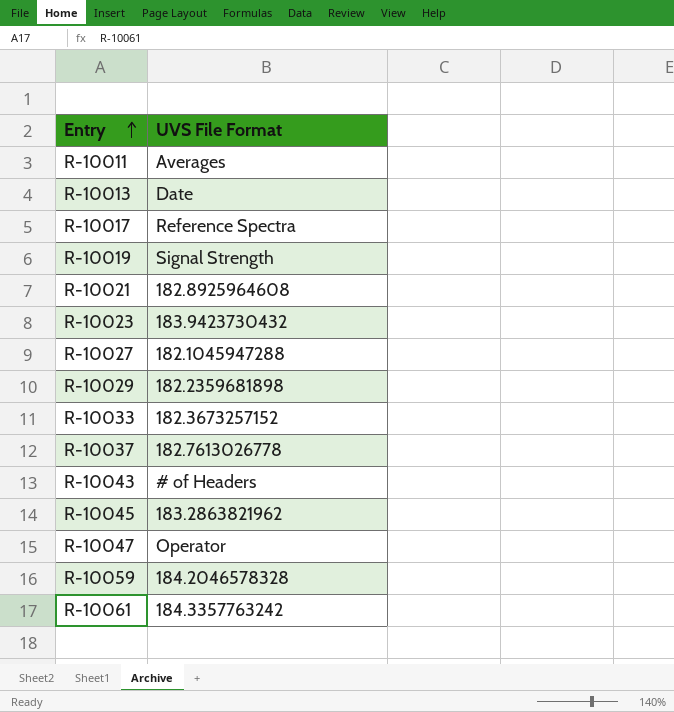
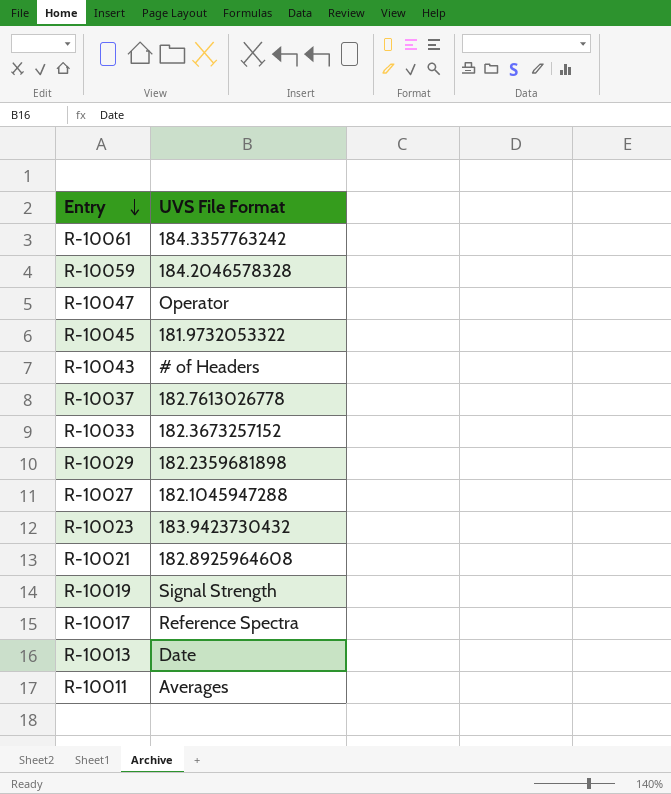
row order: Entry ascending -> Entry descending
R-10045 | UVS File Format: 183.2863821962 -> 181.9732053322

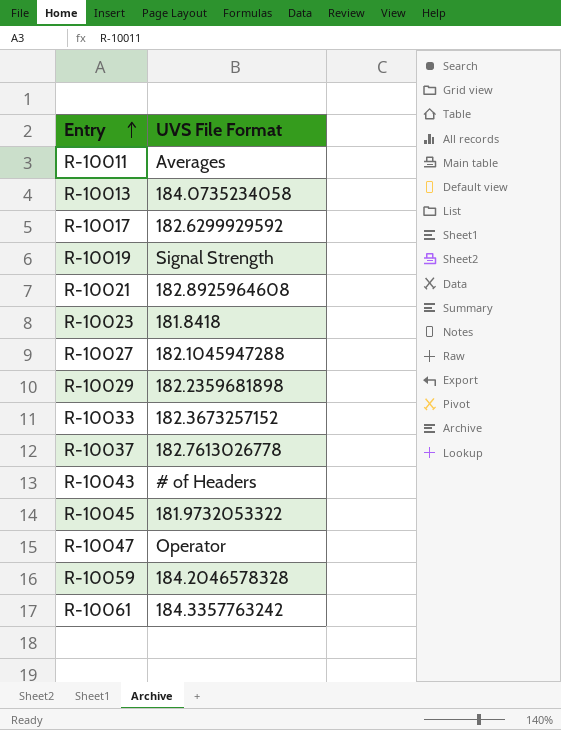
row order: Entry descending -> Entry ascending
R-10013 | UVS File Format: Date -> 184.0735234058
R-10017 | UVS File Format: Reference Spectra -> 182.6299929592
R-10023 | UVS File Format: 183.9423730432 -> 181.8418

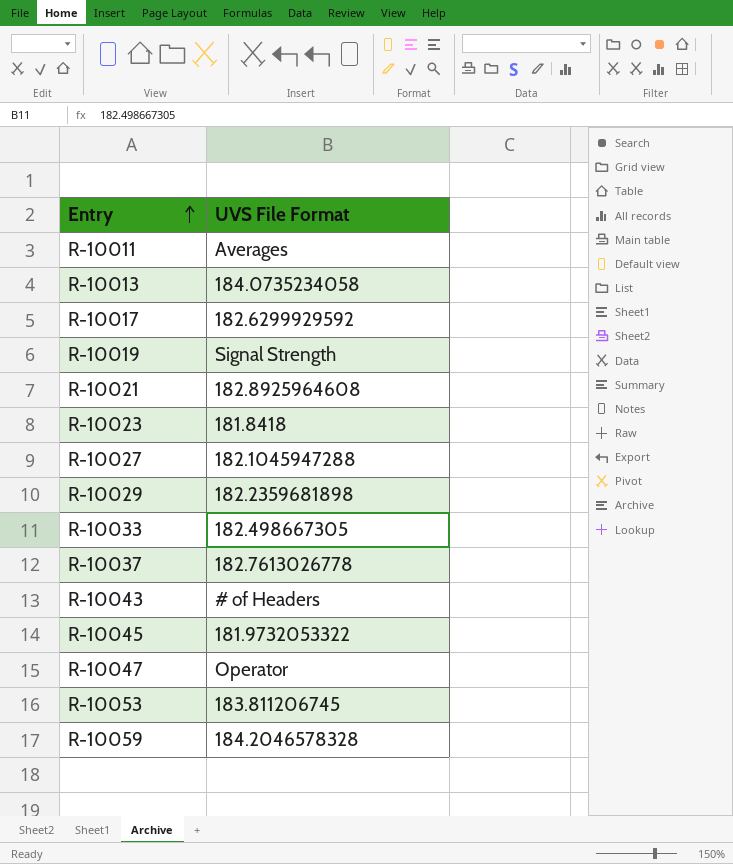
row R-10061: 184.3357763242 -> none
R-10033 | UVS File Format: 182.3673257152 -> 182.498667305
row R-10053: none -> 183.811206745

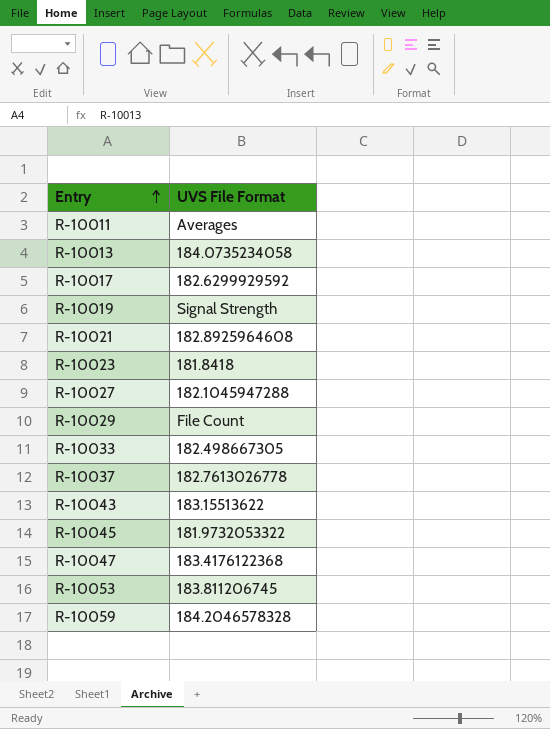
R-10029 | UVS File Format: 182.2359681898 -> File Count
R-10043 | UVS File Format: # of Headers -> 183.15513622
R-10047 | UVS File Format: Operator -> 183.4176122368

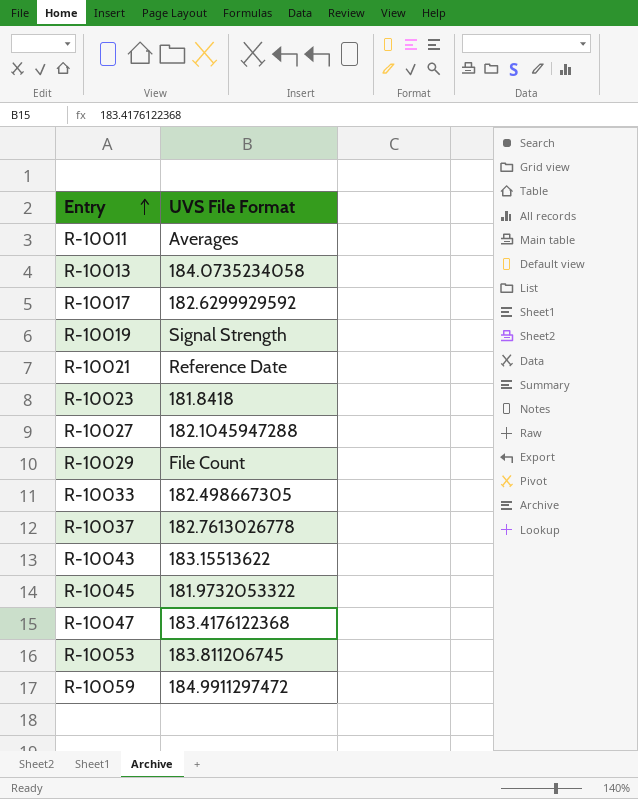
R-10021 | UVS File Format: 182.8925964608 -> Reference Date
R-10059 | UVS File Format: 184.2046578328 -> 184.9911297472

